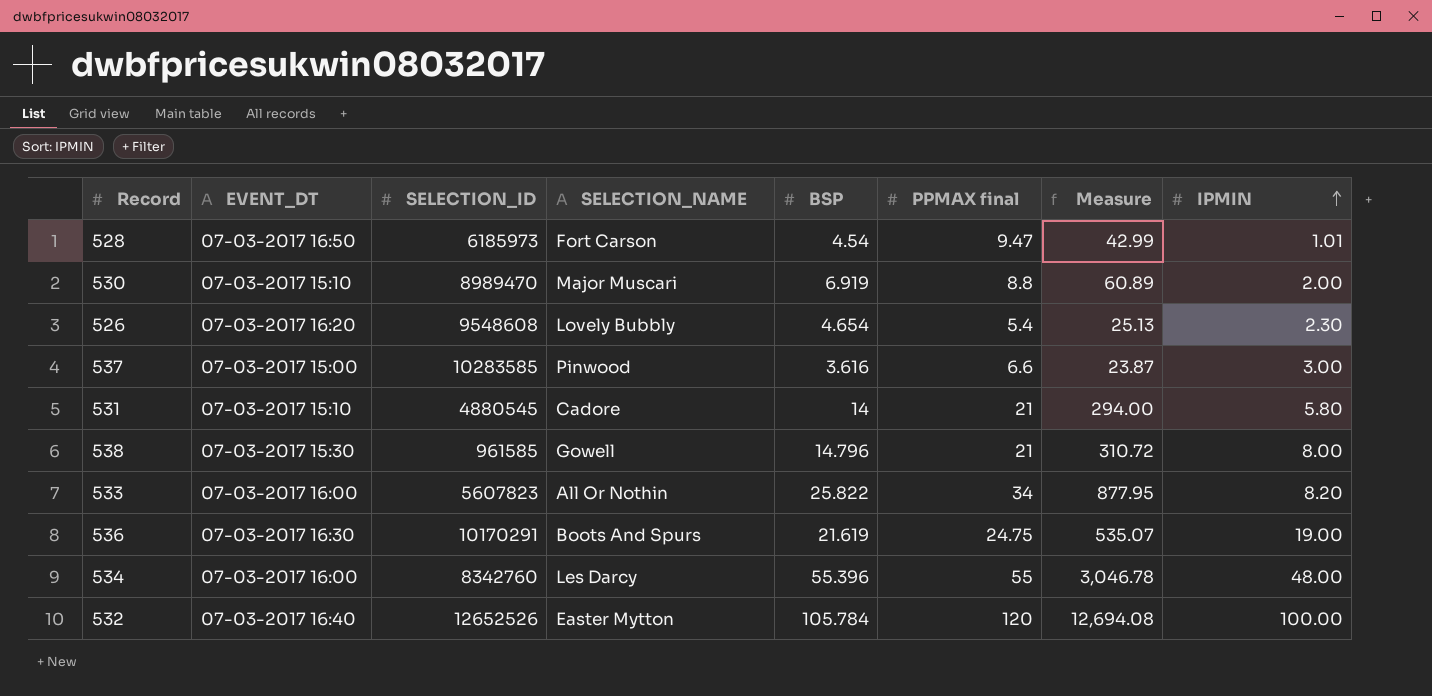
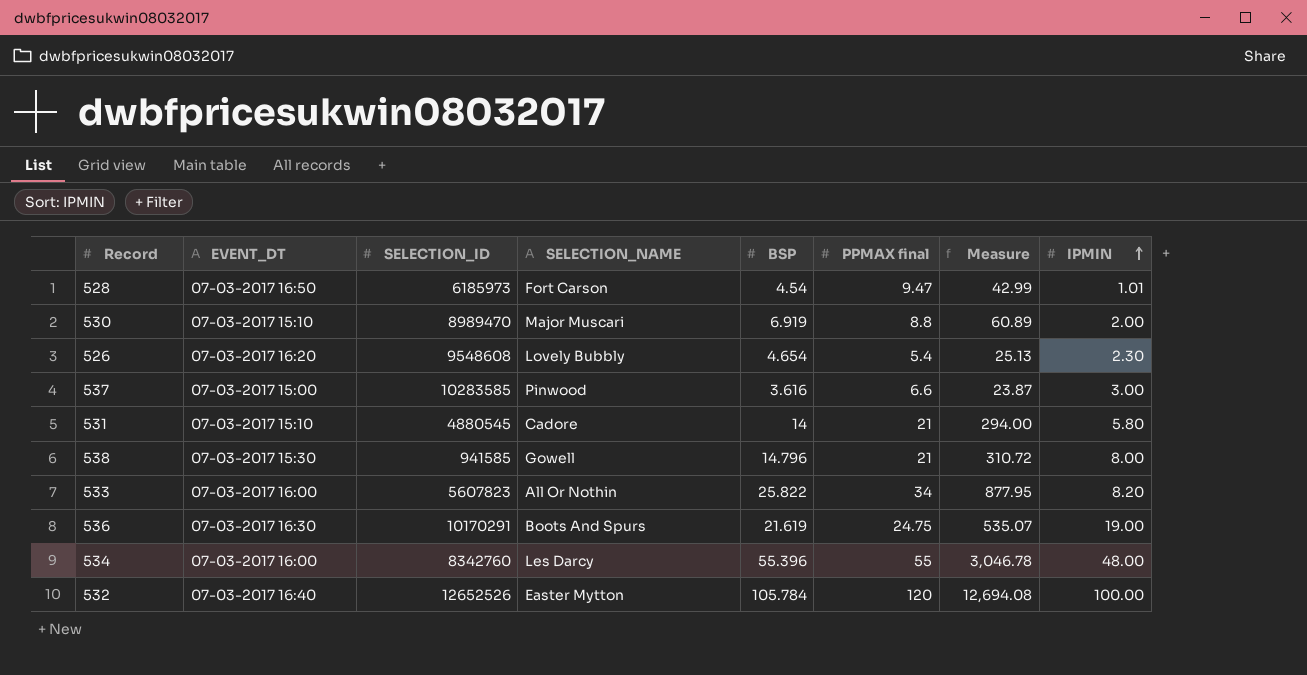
538 | SELECTION_ID: 961585 -> 941585

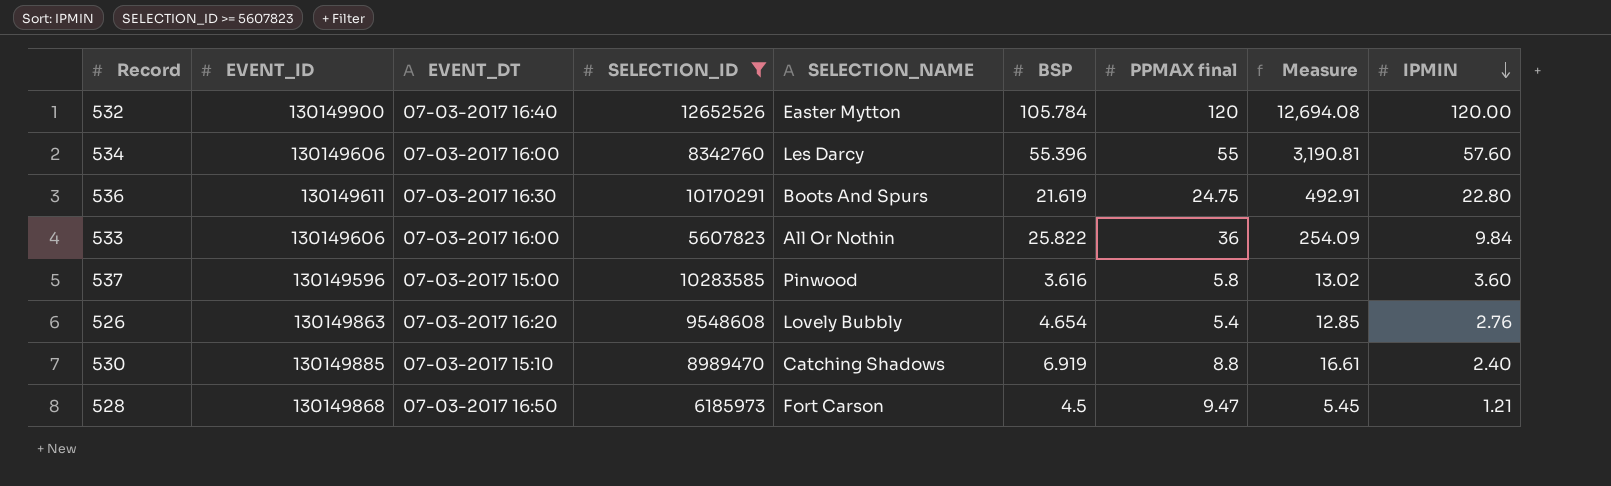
filter: none -> SELECTION_ID >= 5607823
row order: IPMIN ascending -> IPMIN descending
column EVENT_ID | position: none -> 2
column Measure | formula: [BSP] * [PPMAX final] -> [BSP] * [IPMIN]
532 | IPMIN: 100.00 -> 120.00
534 | IPMIN: 48.00 -> 57.60
536 | IPMIN: 19.00 -> 22.80
533 | PPMAX final: 34 -> 36
533 | IPMIN: 8.20 -> 9.84
537 | PPMAX final: 6.6 -> 5.8
537 | IPMIN: 3.00 -> 3.60
526 | IPMIN: 2.30 -> 2.76
530 | SELECTION_NAME: Major Muscari -> Catching Shadows
530 | IPMIN: 2.00 -> 2.40
528 | BSP: 4.54 -> 4.5
528 | IPMIN: 1.01 -> 1.21

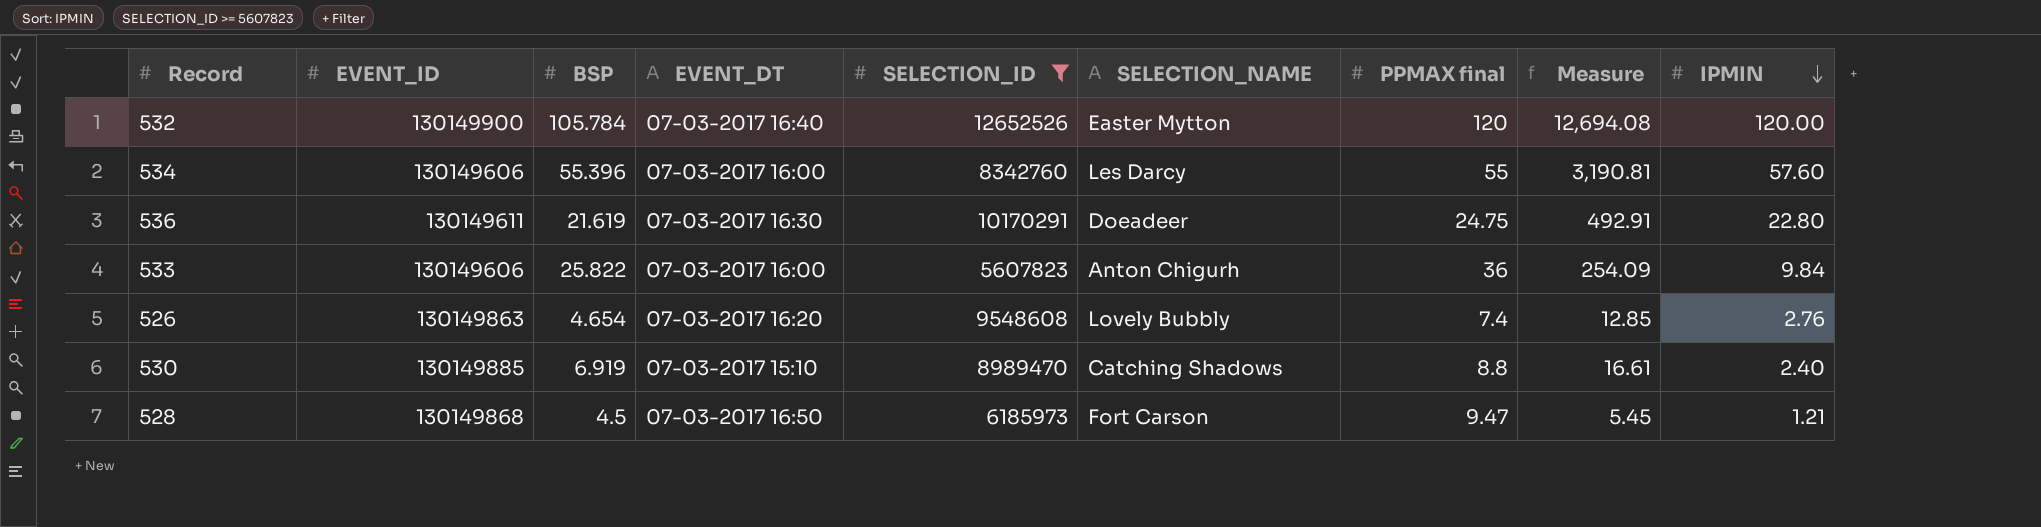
column BSP | position: 6 -> 3
row 537: 130149596 | 07-03-2017 15:00 | 10283585 | Pinwood | 3.616 | 5.8 | 13.02 | 3.60 -> none
536 | SELECTION_NAME: Boots And Spurs -> Doeadeer
533 | SELECTION_NAME: All Or Nothin -> Anton Chigurh
526 | PPMAX final: 5.4 -> 7.4

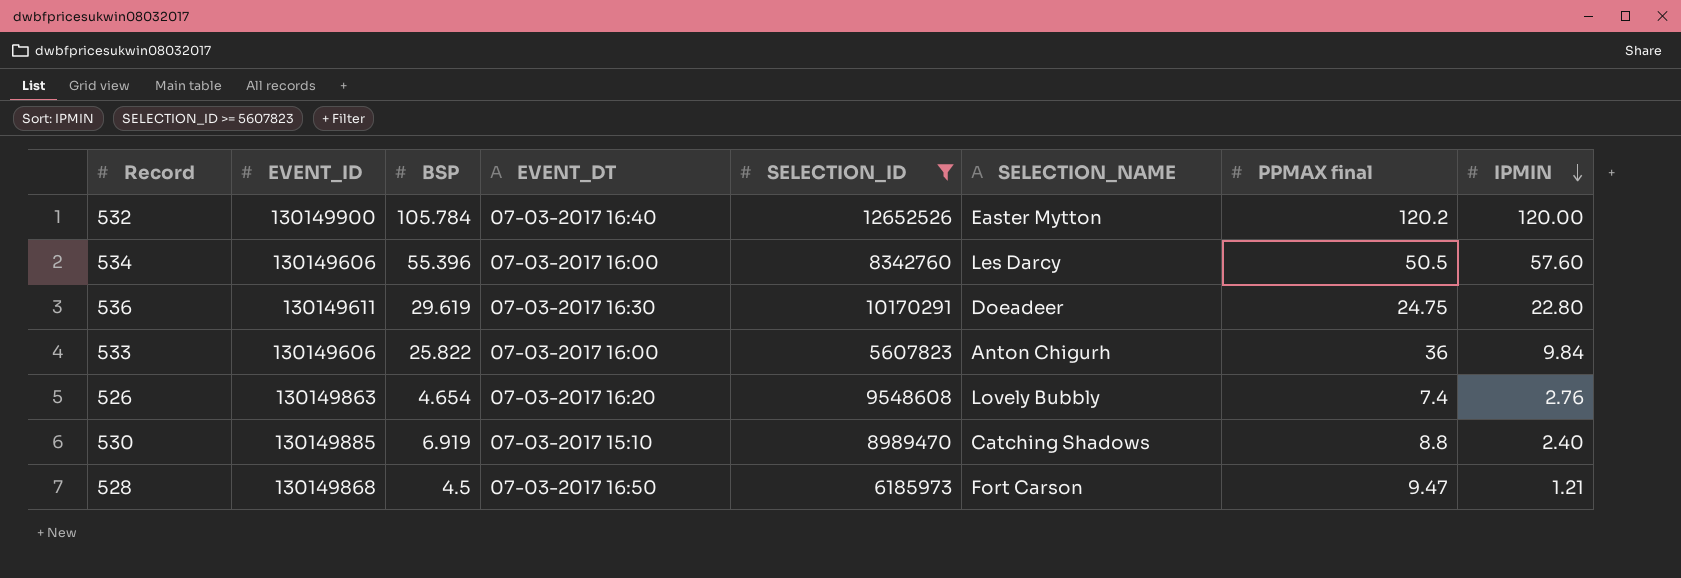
column Measure | formula: [BSP] * [IPMIN] -> none
532 | PPMAX final: 120 -> 120.2
534 | PPMAX final: 55 -> 50.5
536 | BSP: 21.619 -> 29.619

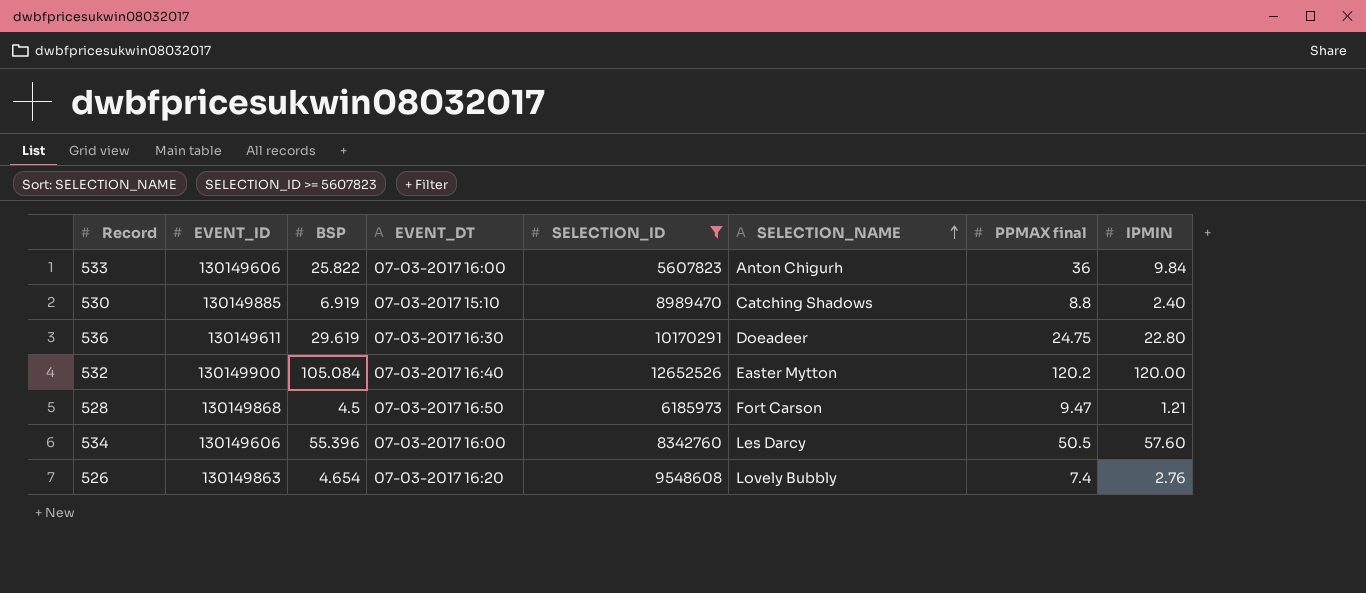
row order: IPMIN descending -> SELECTION_NAME ascending
532 | BSP: 105.784 -> 105.084

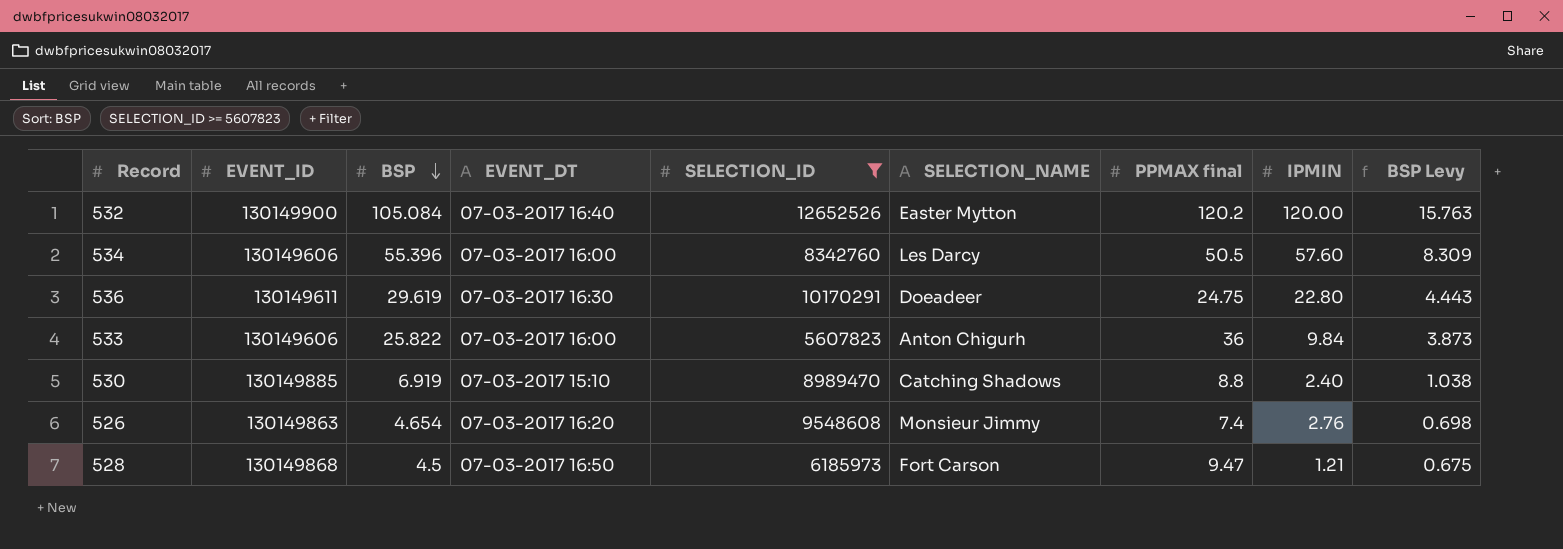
row order: SELECTION_NAME ascending -> BSP descending
column BSP Levy | formula: none -> [BSP] * 0.15
526 | SELECTION_NAME: Lovely Bubbly -> Monsieur Jimmy

